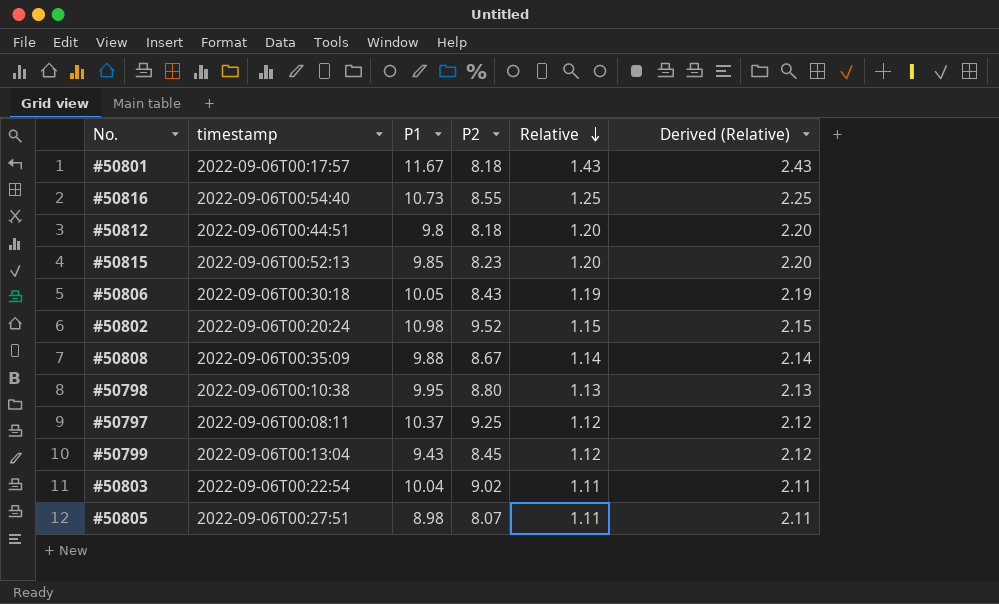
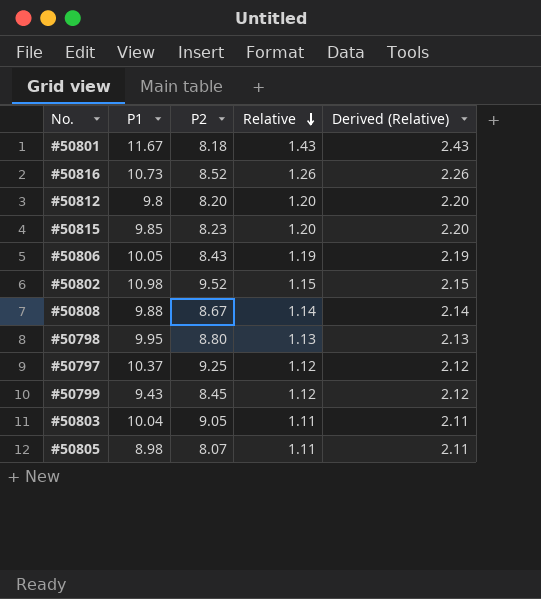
column timestamp | position: 2 -> none
#50816 | P2: 8.55 -> 8.52
#50816 | Relative: 1.25 -> 1.26
#50816 | Derived (Relative): 2.25 -> 2.26
#50812 | P2: 8.18 -> 8.20
#50803 | P2: 9.02 -> 9.05

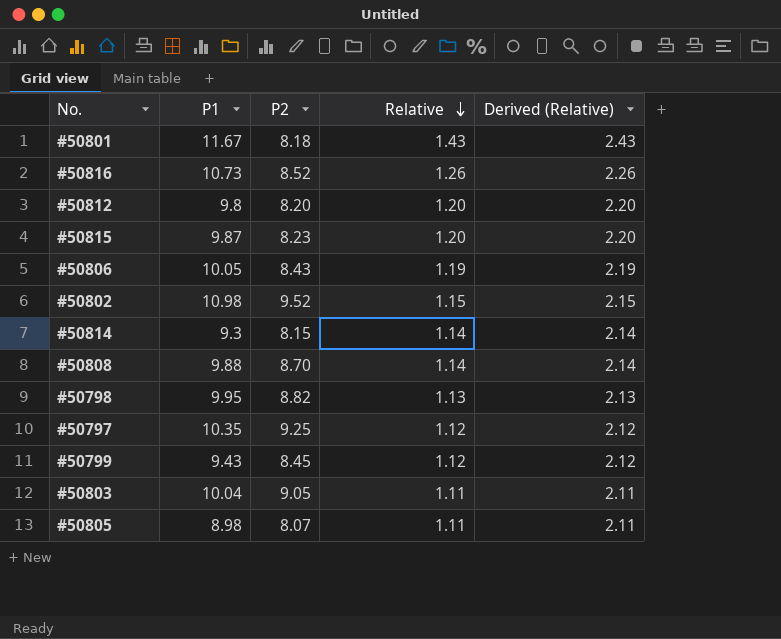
#50815 | P1: 9.85 -> 9.87
row #50814: none -> 9.3 | 8.15 | 1.14 | 2.14
#50808 | P2: 8.67 -> 8.70
#50798 | P2: 8.80 -> 8.82
#50797 | P1: 10.37 -> 10.35

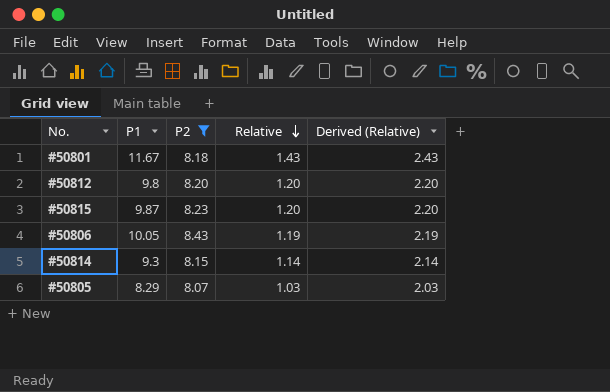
filter: none -> P2 <= 8.43
#50805 | P1: 8.98 -> 8.29
#50805 | Relative: 1.11 -> 1.03
#50805 | Derived (Relative): 2.11 -> 2.03

